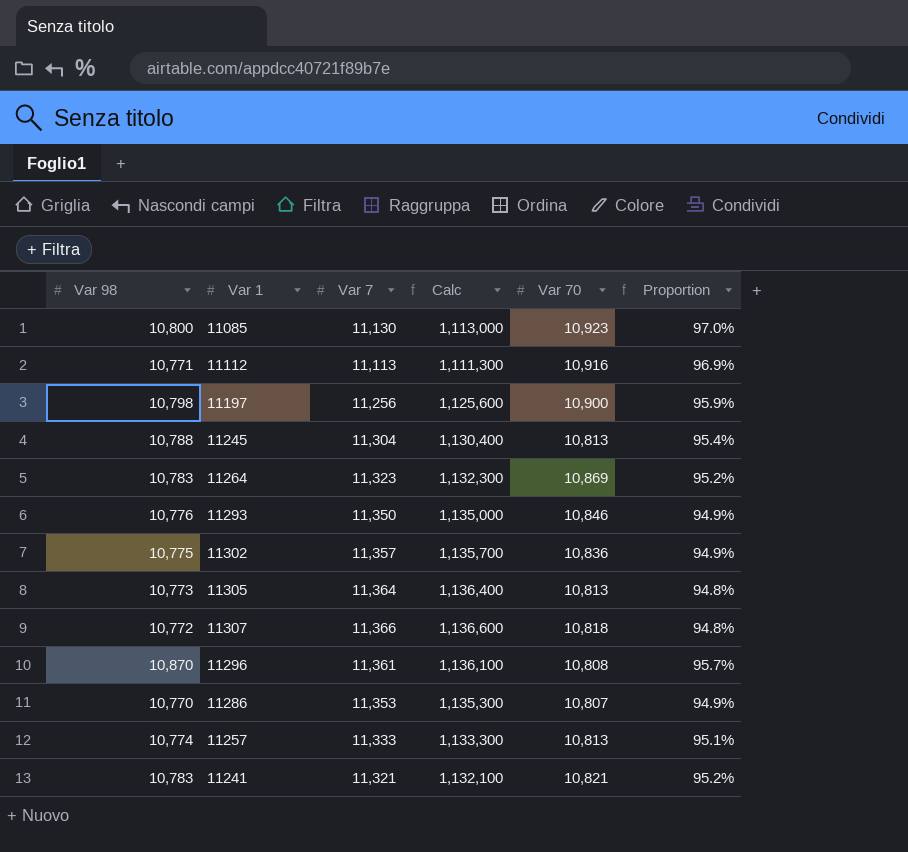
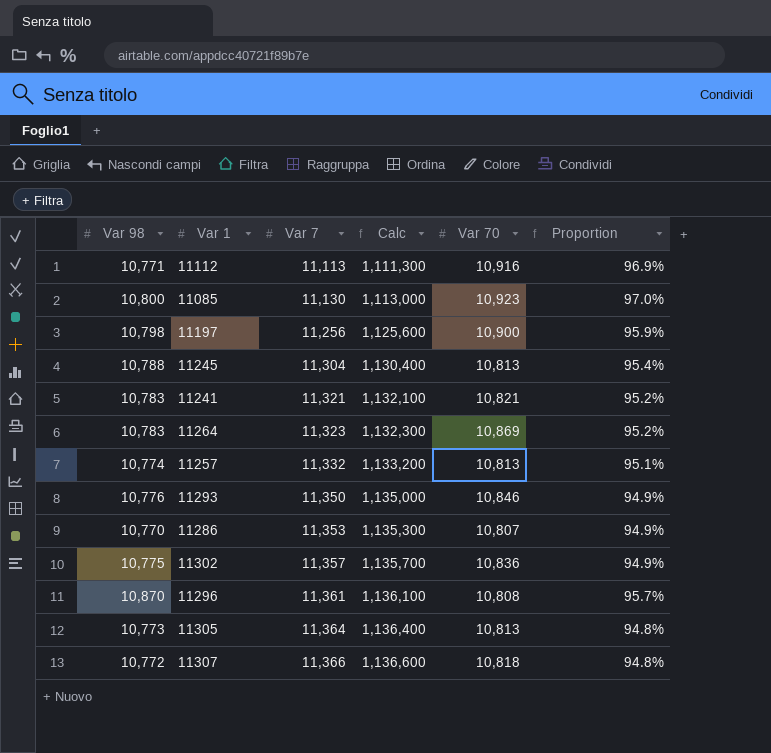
row order: none -> Var 7 ascending
11257 | Var 7: 11,333 -> 11,332
11257 | Calc: 1,133,300 -> 1,133,200

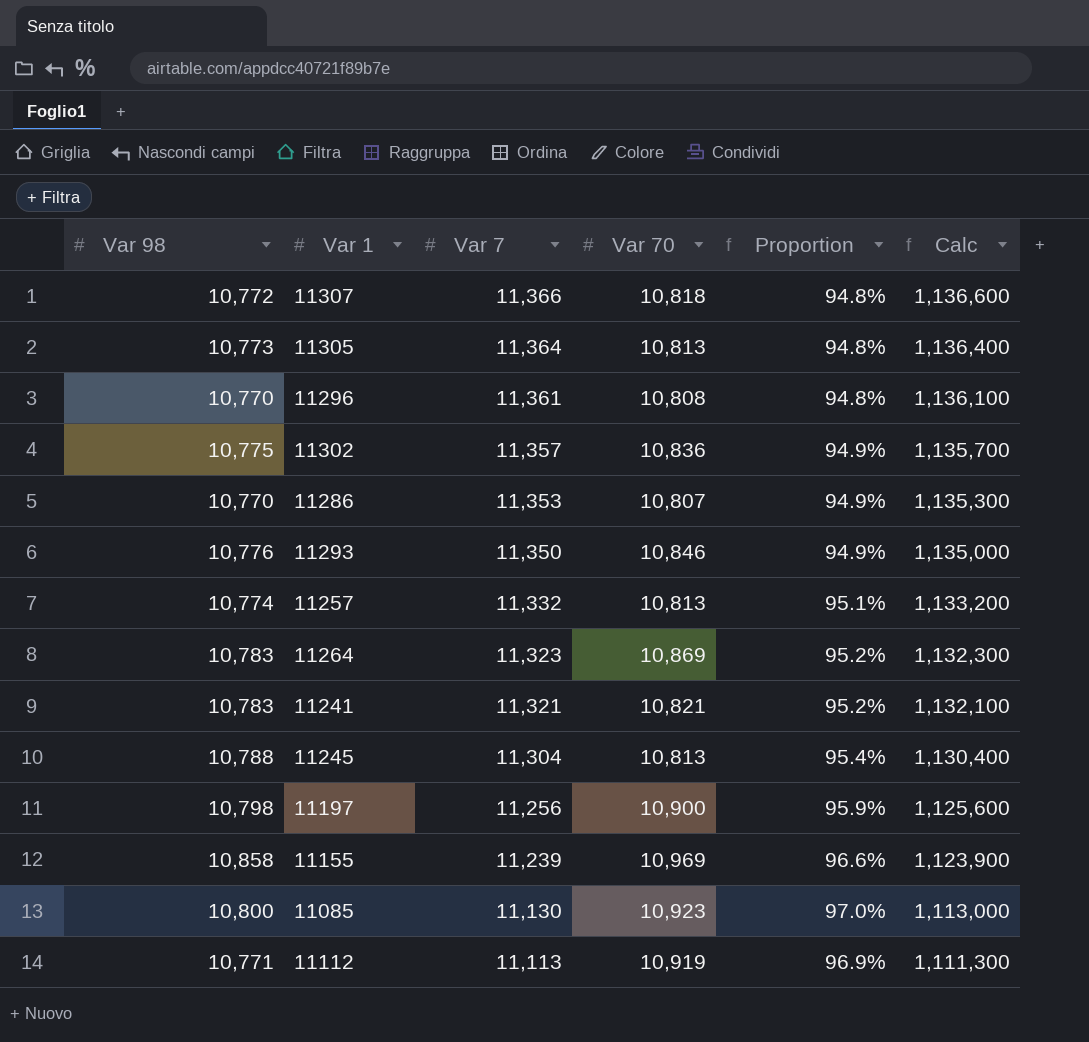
row order: Var 7 ascending -> Var 7 descending
column Calc | position: 4 -> 6
11296 | Var 98: 10,870 -> 10,770
11296 | Proportion: 95.7% -> 94.8%
row 11155: none -> 10,858 | 11,239 | 10,969 | 96.6% | 1,123,900
11112 | Var 70: 10,916 -> 10,919

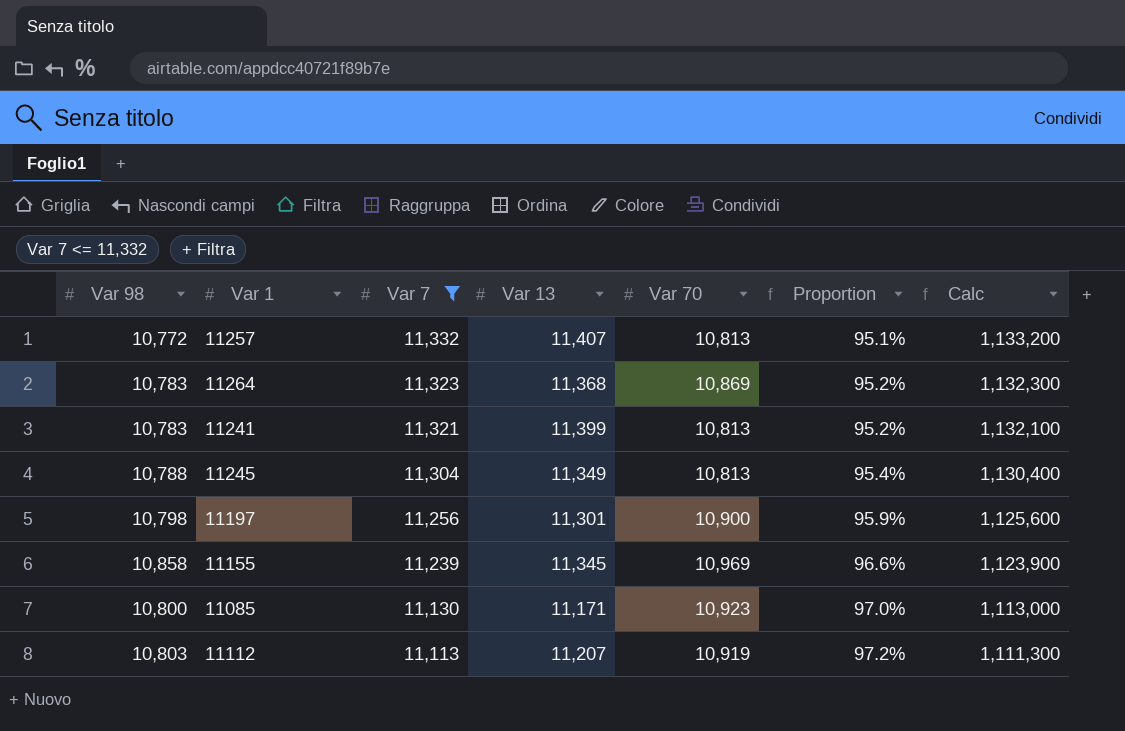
filter: none -> Var 7 <= 11,332
column Var 13 | position: none -> 4
11257 | Var 98: 10,774 -> 10,772
11241 | Var 70: 10,821 -> 10,813
11112 | Var 98: 10,771 -> 10,803
11112 | Proportion: 96.9% -> 97.2%

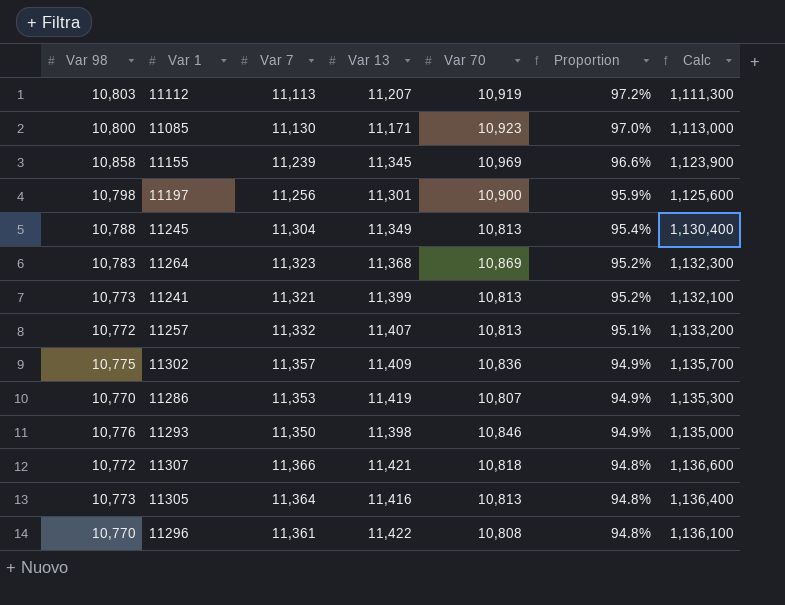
filter: Var 7 <= 11,332 -> none
row order: Var 7 descending -> Proportion descending
11241 | Var 98: 10,783 -> 10,773

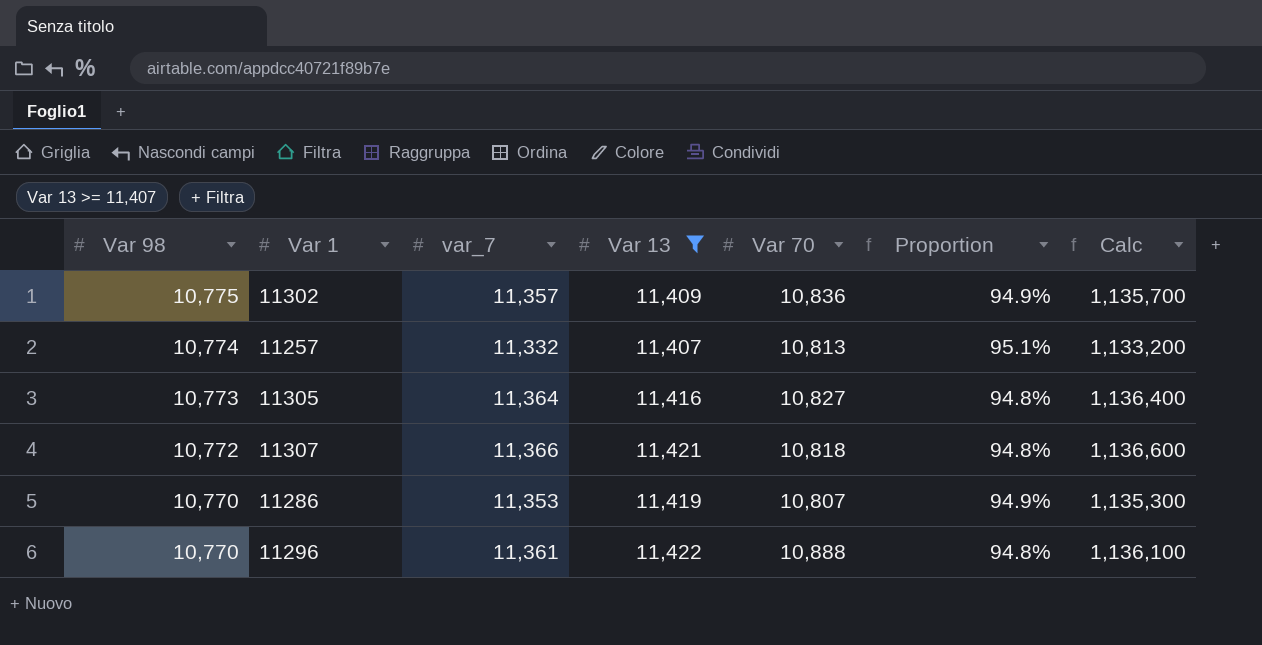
filter: none -> Var 13 >= 11,407
row order: Proportion descending -> Var 98 descending
column name: Var 7 -> var_7
11257 | Var 98: 10,772 -> 10,774
11305 | Var 70: 10,813 -> 10,827
11296 | Var 70: 10,808 -> 10,888

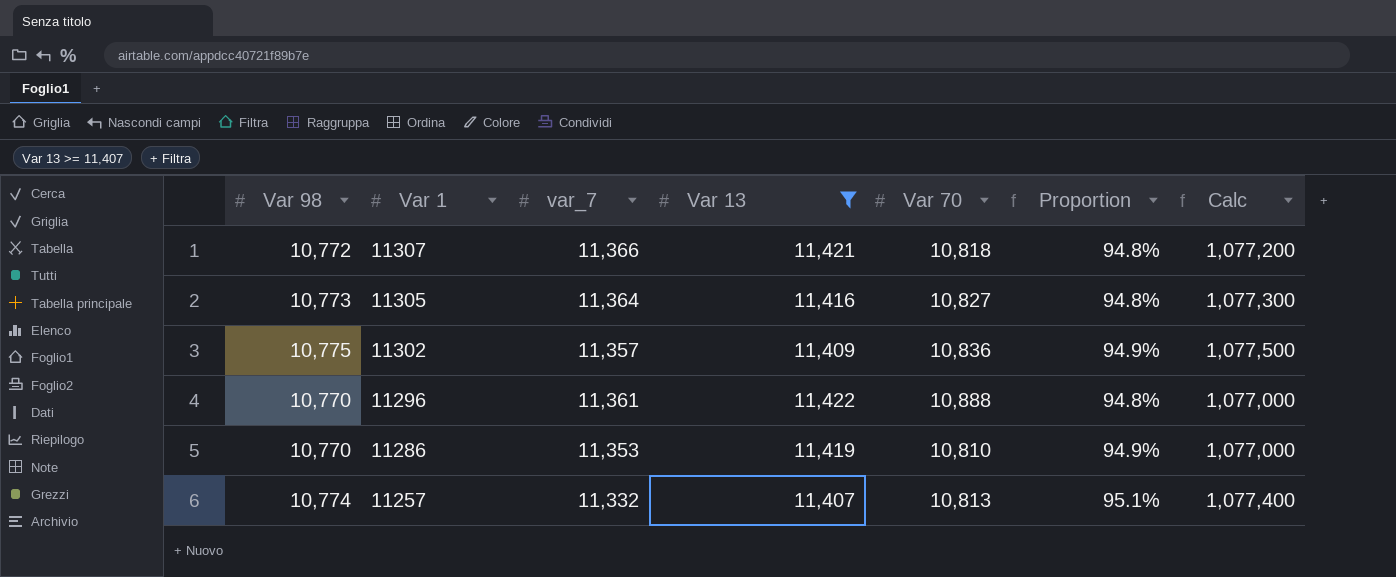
row order: Var 98 descending -> Var 1 descending
column Calc | formula: [var_7] * 100 -> [Var 98] * 100
11286 | Var 70: 10,807 -> 10,810

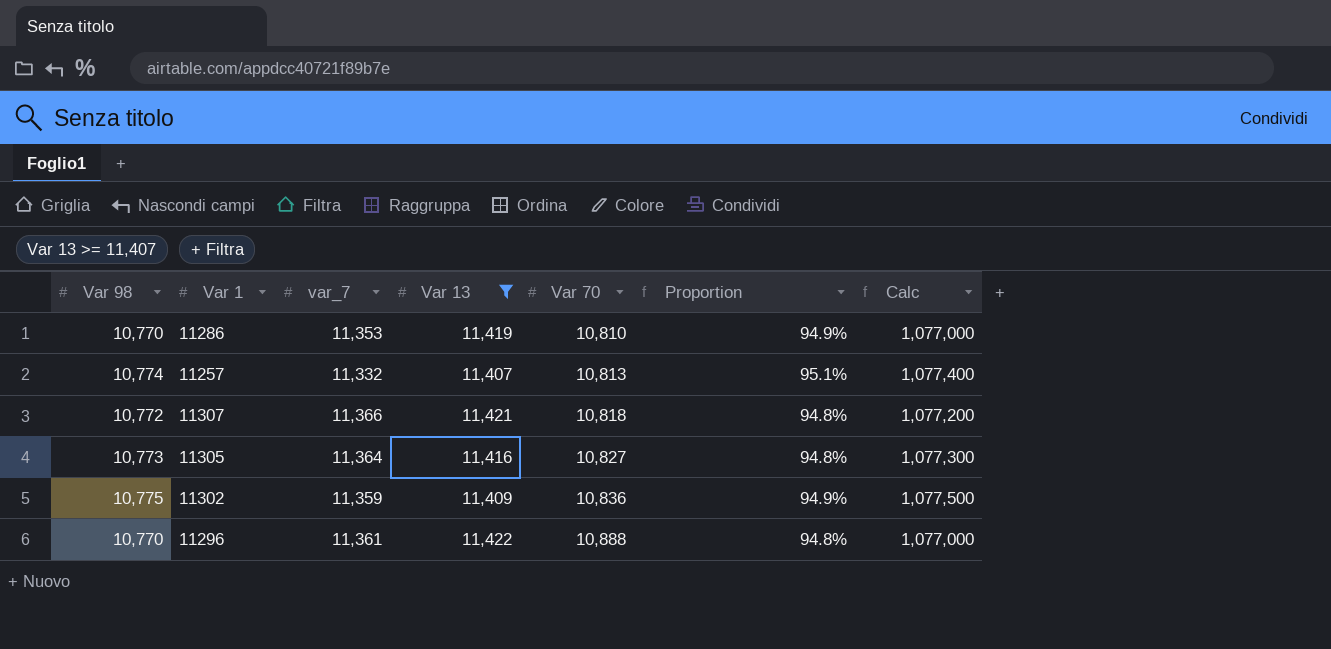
row order: Var 1 descending -> Var 70 ascending
11302 | var_7: 11,357 -> 11,359

